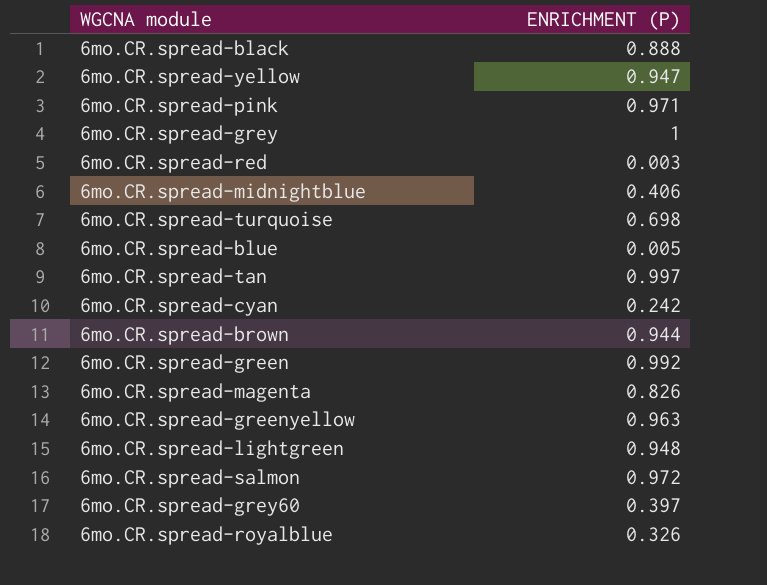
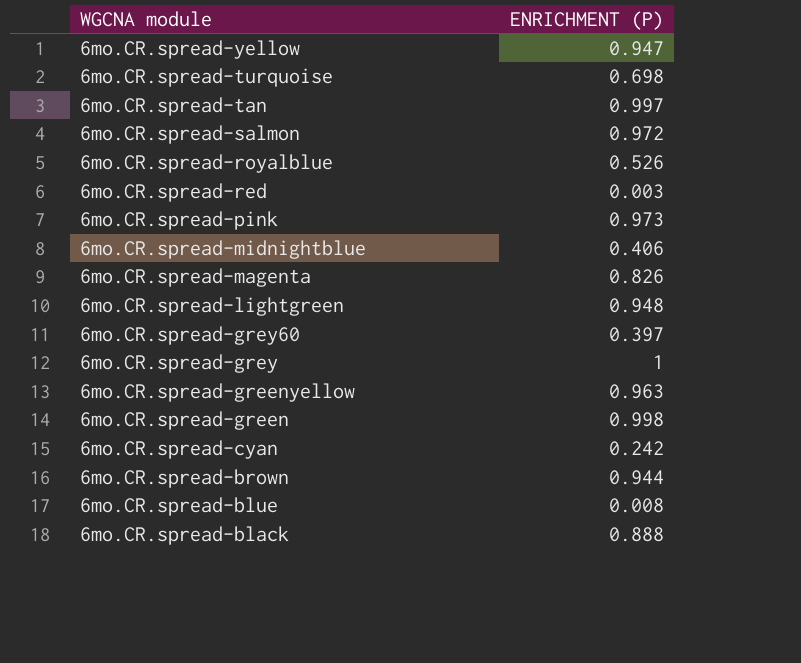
row order: none -> WGCNA module descending
6mo.CR.spread-royalblue | ENRICHMENT (P): 0.326 -> 0.526
6mo.CR.spread-pink | ENRICHMENT (P): 0.971 -> 0.973
6mo.CR.spread-green | ENRICHMENT (P): 0.992 -> 0.998
6mo.CR.spread-blue | ENRICHMENT (P): 0.005 -> 0.008

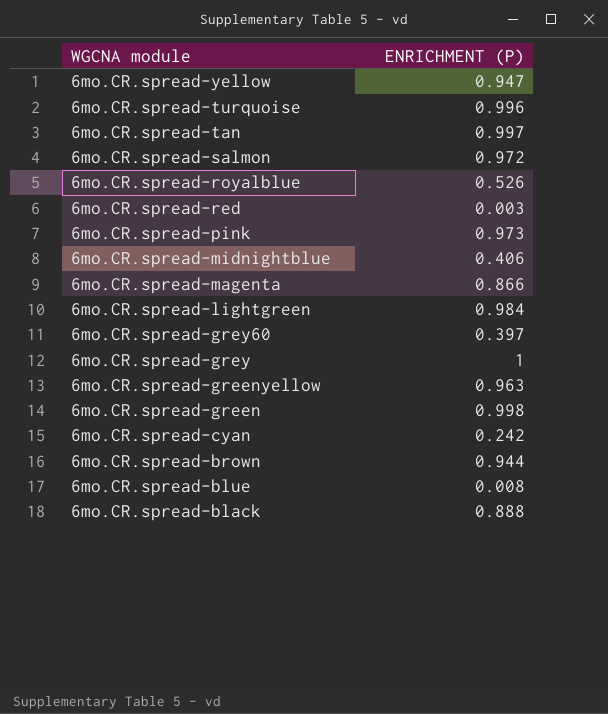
6mo.CR.spread-turquoise | ENRICHMENT (P): 0.698 -> 0.996
6mo.CR.spread-magenta | ENRICHMENT (P): 0.826 -> 0.866
6mo.CR.spread-lightgreen | ENRICHMENT (P): 0.948 -> 0.984

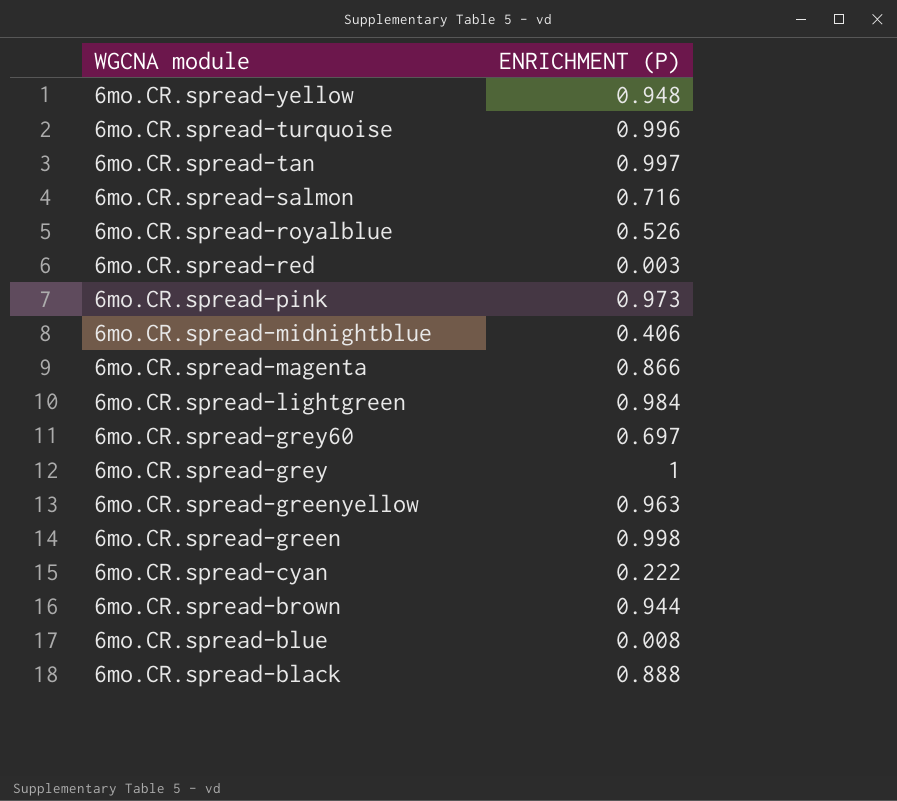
6mo.CR.spread-yellow | ENRICHMENT (P): 0.947 -> 0.948
6mo.CR.spread-salmon | ENRICHMENT (P): 0.972 -> 0.716
6mo.CR.spread-grey60 | ENRICHMENT (P): 0.397 -> 0.697
6mo.CR.spread-cyan | ENRICHMENT (P): 0.242 -> 0.222

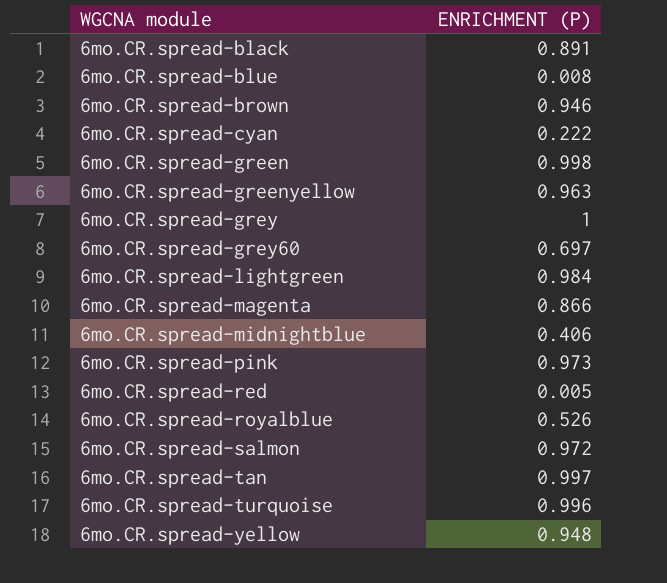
row order: WGCNA module descending -> WGCNA module ascending
6mo.CR.spread-black | ENRICHMENT (P): 0.888 -> 0.891
6mo.CR.spread-brown | ENRICHMENT (P): 0.944 -> 0.946
6mo.CR.spread-red | ENRICHMENT (P): 0.003 -> 0.005
6mo.CR.spread-salmon | ENRICHMENT (P): 0.716 -> 0.972

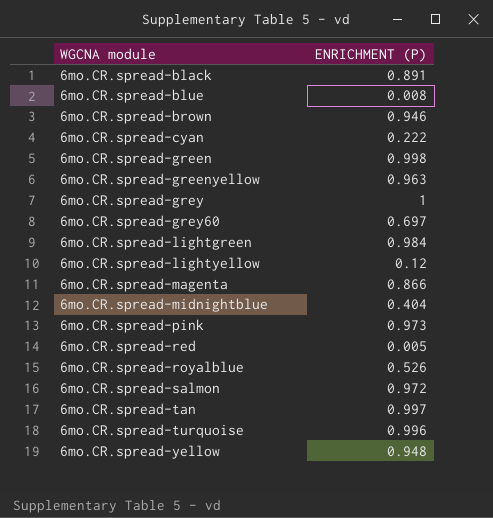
row 6mo.CR.spread-lightyellow: none -> 0.12
6mo.CR.spread-midnightblue | ENRICHMENT (P): 0.406 -> 0.404

